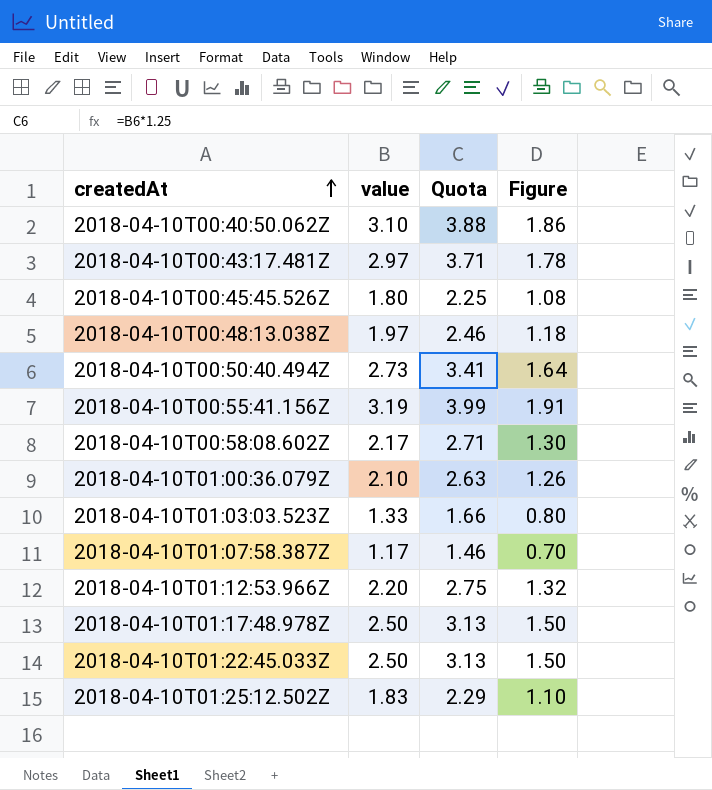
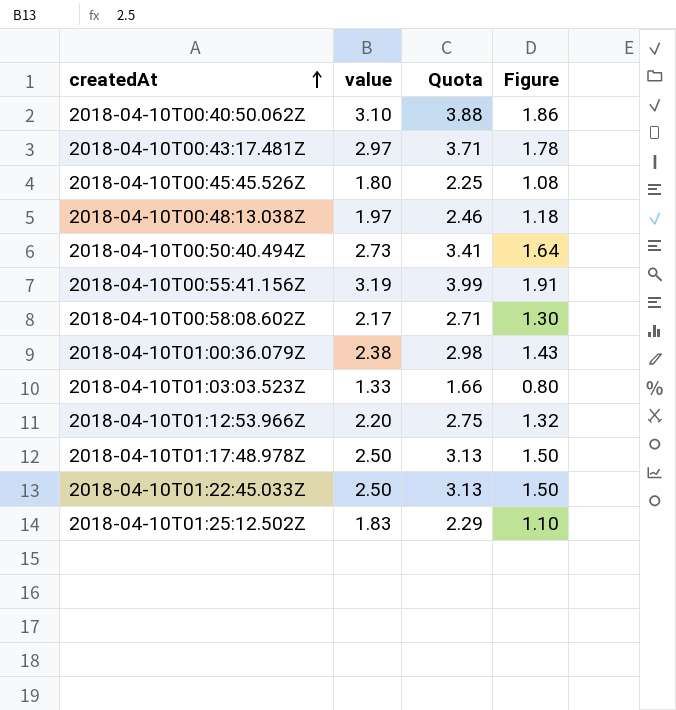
row 2018-04-10T01:07:58.387Z: 1.17 | 1.46 | 0.70 -> none
2018-04-10T01:00:36.079Z | value: 2.10 -> 2.38
2018-04-10T01:00:36.079Z | Quota: 2.63 -> 2.98
2018-04-10T01:00:36.079Z | Figure: 1.26 -> 1.43

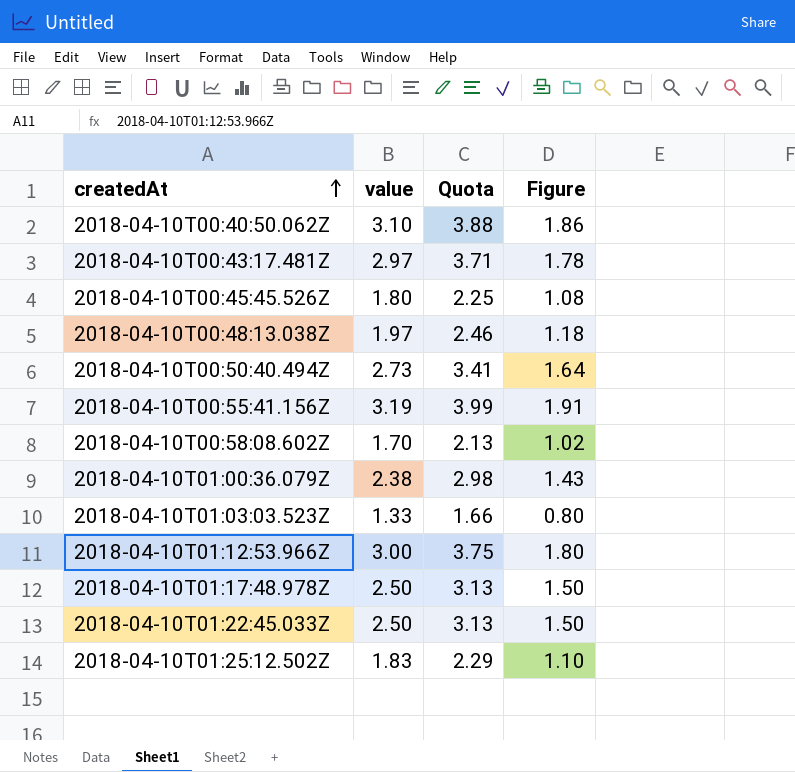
2018-04-10T00:58:08.602Z | value: 2.17 -> 1.70
2018-04-10T00:58:08.602Z | Quota: 2.71 -> 2.13
2018-04-10T00:58:08.602Z | Figure: 1.30 -> 1.02
2018-04-10T01:12:53.966Z | value: 2.20 -> 3.00
2018-04-10T01:12:53.966Z | Quota: 2.75 -> 3.75
2018-04-10T01:12:53.966Z | Figure: 1.32 -> 1.80

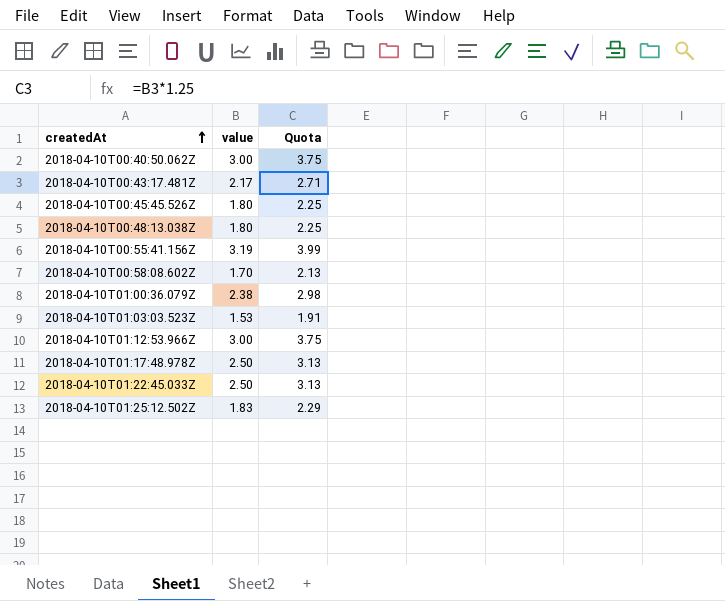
column Figure | formula: [value] * 0.6 -> none
row 2018-04-10T00:50:40.494Z: 2.73 | 3.41 | 1.64 -> none
2018-04-10T00:40:50.062Z | value: 3.10 -> 3.00
2018-04-10T00:40:50.062Z | Quota: 3.88 -> 3.75
2018-04-10T00:43:17.481Z | value: 2.97 -> 2.17
2018-04-10T00:43:17.481Z | Quota: 3.71 -> 2.71
2018-04-10T00:48:13.038Z | value: 1.97 -> 1.80
2018-04-10T00:48:13.038Z | Quota: 2.46 -> 2.25
2018-04-10T01:03:03.523Z | value: 1.33 -> 1.53
2018-04-10T01:03:03.523Z | Quota: 1.66 -> 1.91

